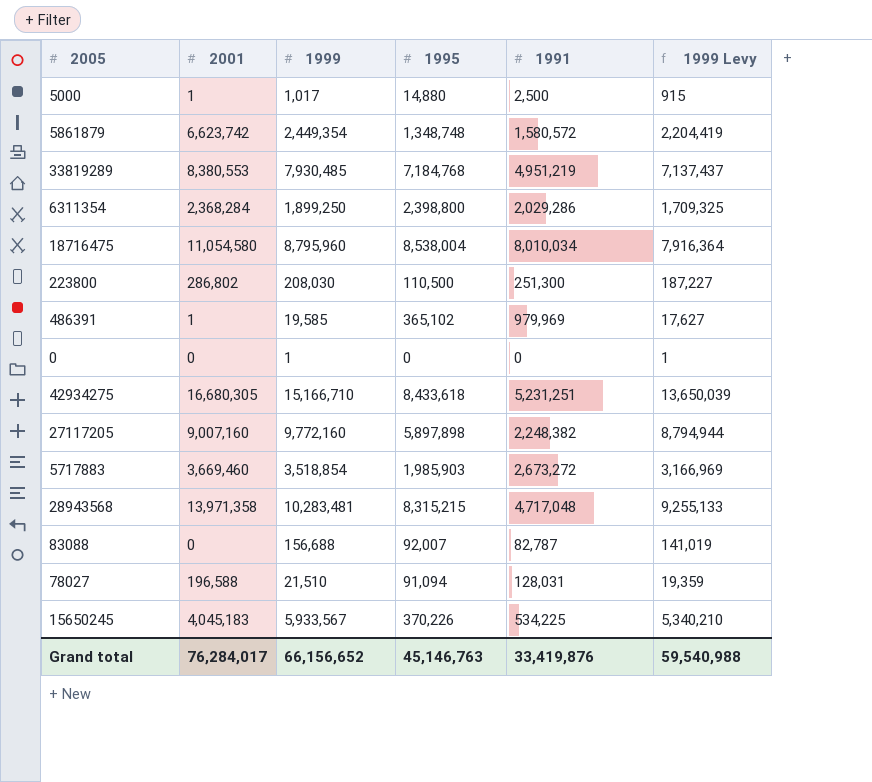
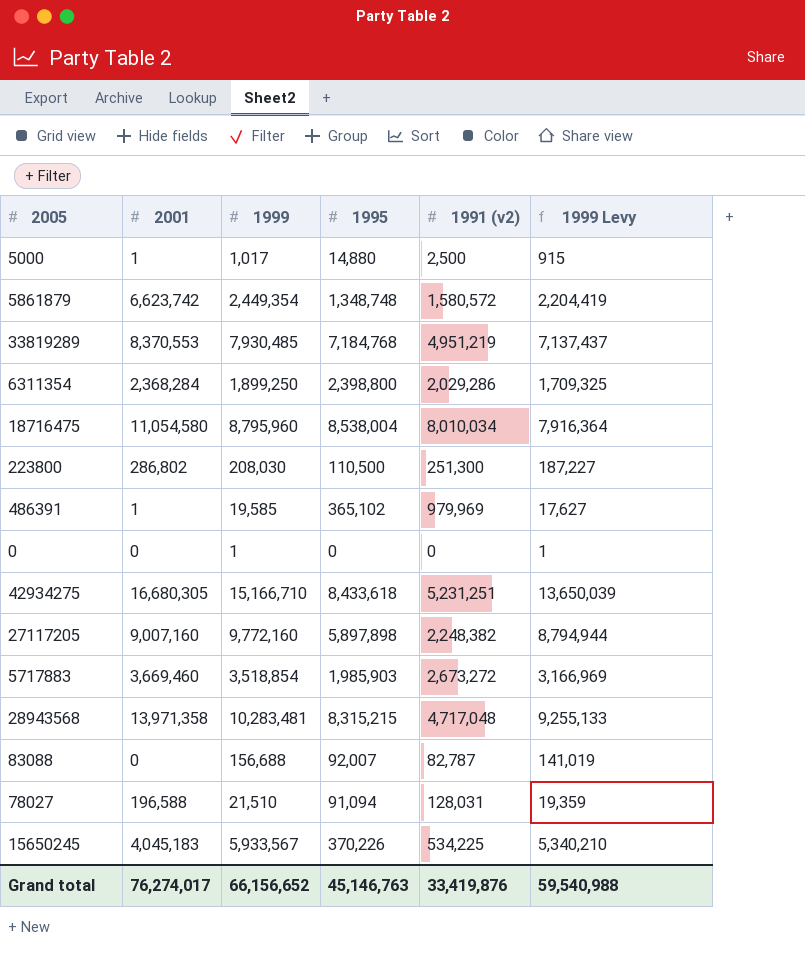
column name: 1991 -> 1991 (v2)
33819289 | 2001: 8,380,553 -> 8,370,553
Grand total | 2001: 76,284,017 -> 76,274,017

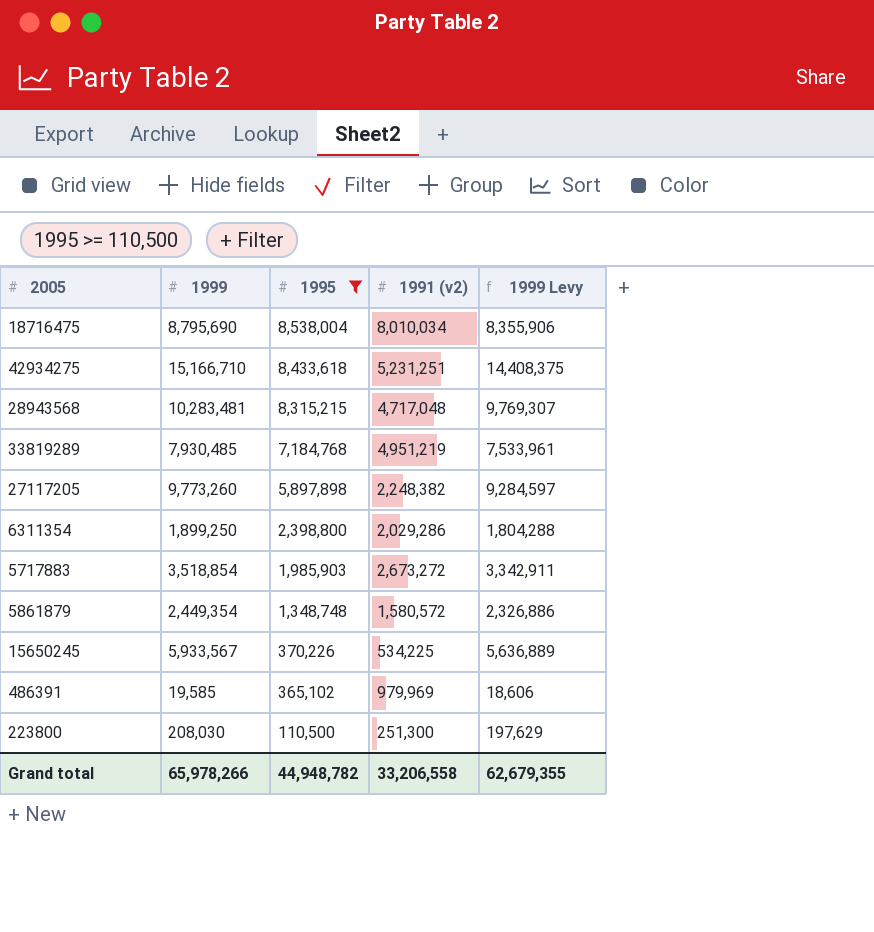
filter: none -> 1995 >= 110,500
row order: none -> 1995 descending
column 2001 | position: 2 -> none
column 1999 Levy | formula: [1999] * 0.9 -> [1999] * 0.95
18716475 | 1999: 8,795,960 -> 8,795,690
27117205 | 1999: 9,772,160 -> 9,773,260
Grand total | 1999: 66,156,652 -> 65,978,266
Grand total | 1995: 45,146,763 -> 44,948,782
Grand total | 1991 (v2): 33,419,876 -> 33,206,558
Grand total | 1999 Levy: 59,540,988 -> 62,679,355

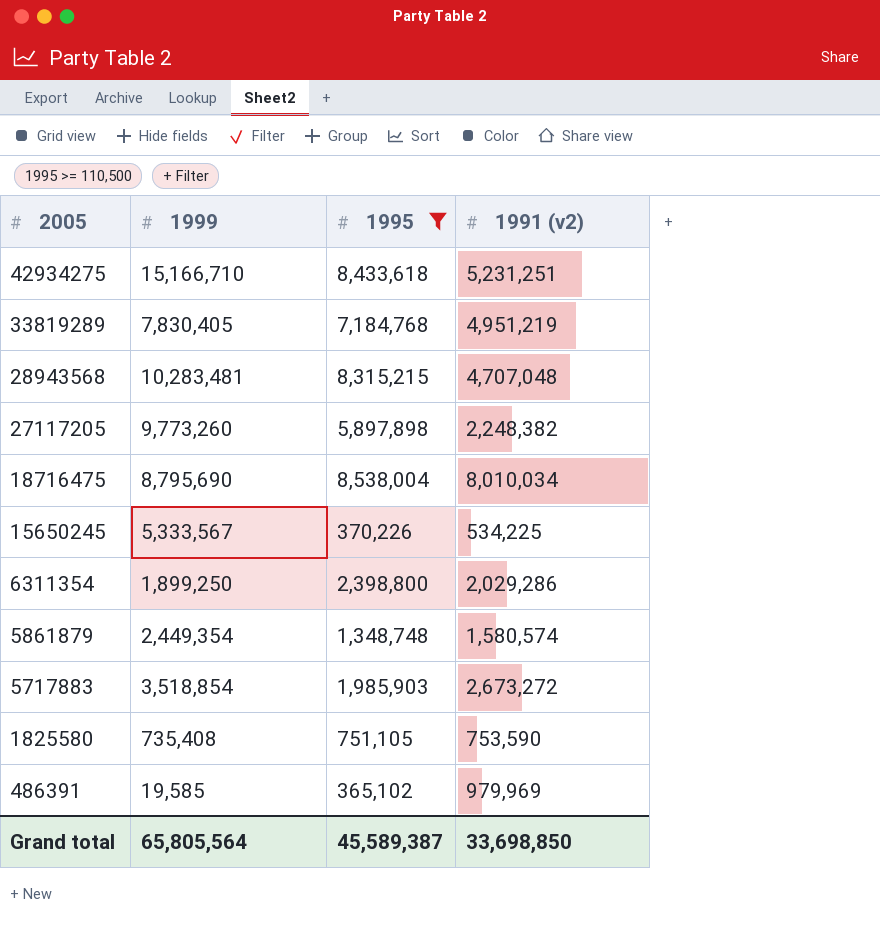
row order: 1995 descending -> 2005 descending
column 1999 Levy | formula: [1999] * 0.95 -> none
row 223800: 208,030 | 110,500 | 251,300 | 197,629 -> none
33819289 | 1999: 7,930,485 -> 7,830,405
28943568 | 1991 (v2): 4,717,048 -> 4,707,048
15650245 | 1999: 5,933,567 -> 5,333,567
5861879 | 1991 (v2): 1,580,572 -> 1,580,574
row 1825580: none -> 735,408 | 751,105 | 753,590
Grand total | 1999: 65,978,266 -> 65,805,564
Grand total | 1995: 44,948,782 -> 45,589,387
Grand total | 1991 (v2): 33,206,558 -> 33,698,850

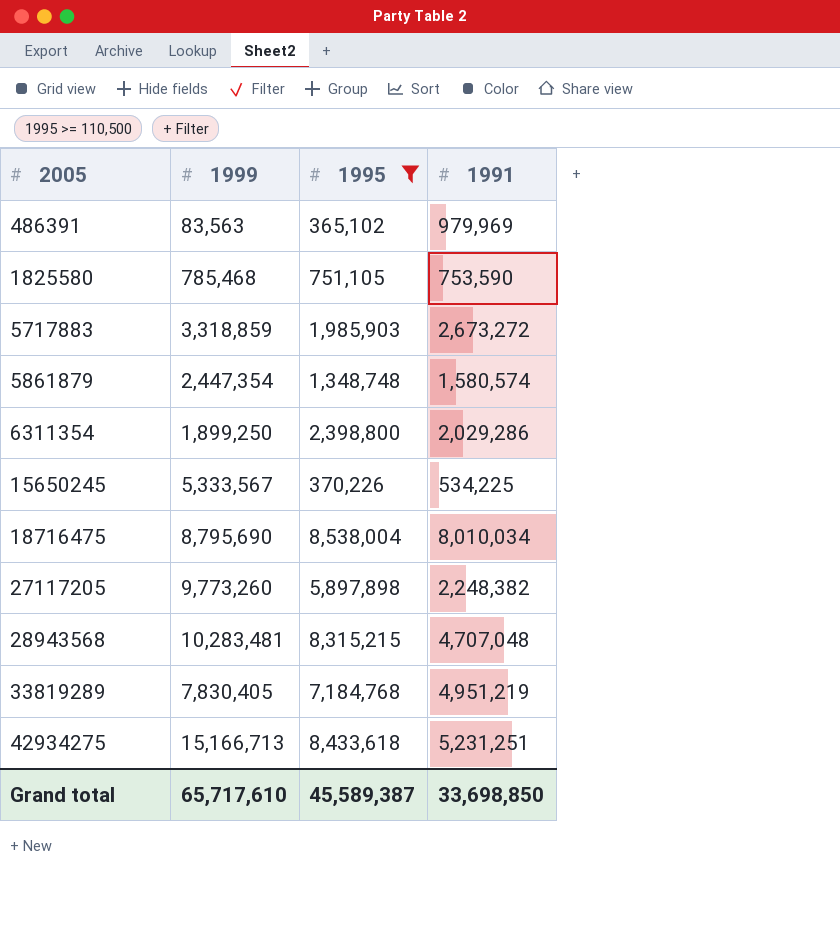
row order: 2005 descending -> 2005 ascending
column name: 1991 (v2) -> 1991
486391 | 1999: 19,585 -> 83,563
1825580 | 1999: 735,408 -> 785,468
5717883 | 1999: 3,518,854 -> 3,318,859
5861879 | 1999: 2,449,354 -> 2,447,354
42934275 | 1999: 15,166,710 -> 15,166,713
Grand total | 1999: 65,805,564 -> 65,717,610

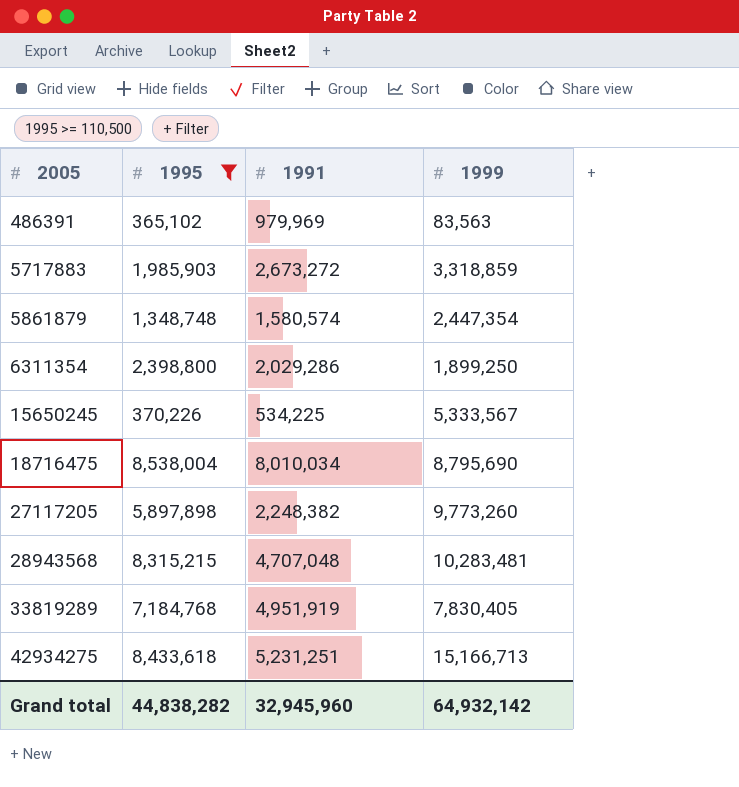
column 1999 | position: 2 -> 4
row 1825580: 785,468 | 751,105 | 753,590 -> none
33819289 | 1991: 4,951,219 -> 4,951,919
Grand total | 1995: 45,589,387 -> 44,838,282
Grand total | 1991: 33,698,850 -> 32,945,960
Grand total | 1999: 65,717,610 -> 64,932,142

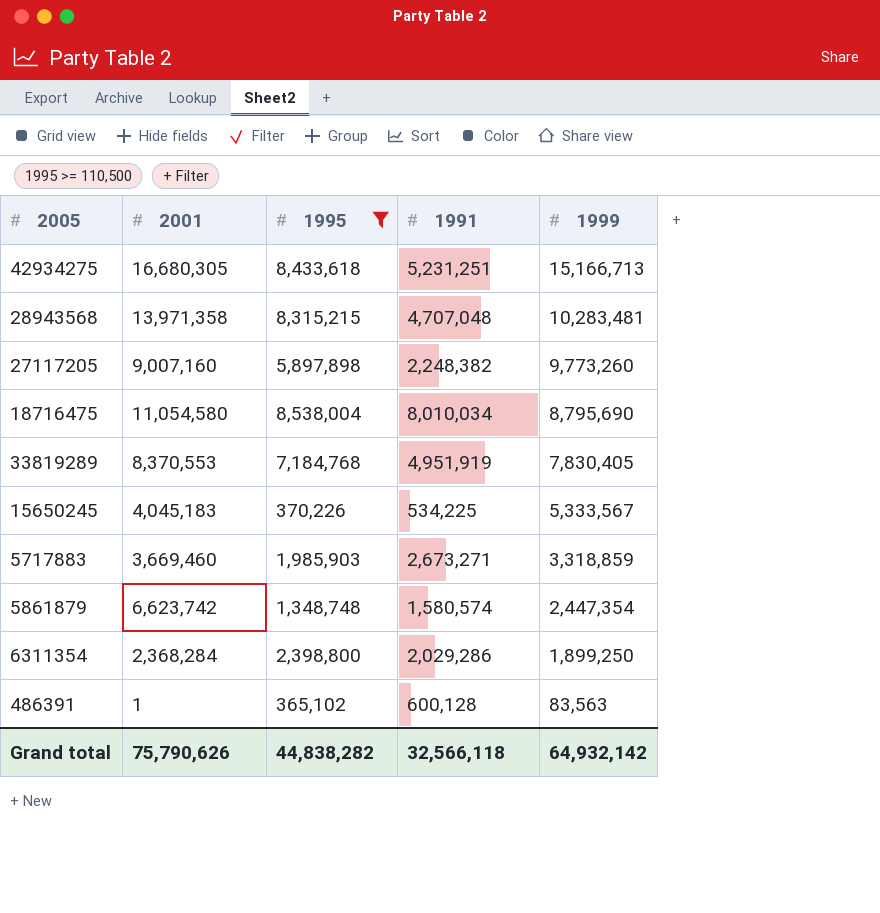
row order: 2005 ascending -> 1999 descending
column 2001 | position: none -> 2
5717883 | 1991: 2,673,272 -> 2,673,271
486391 | 1991: 979,969 -> 600,128
Grand total | 1991: 32,945,960 -> 32,566,118

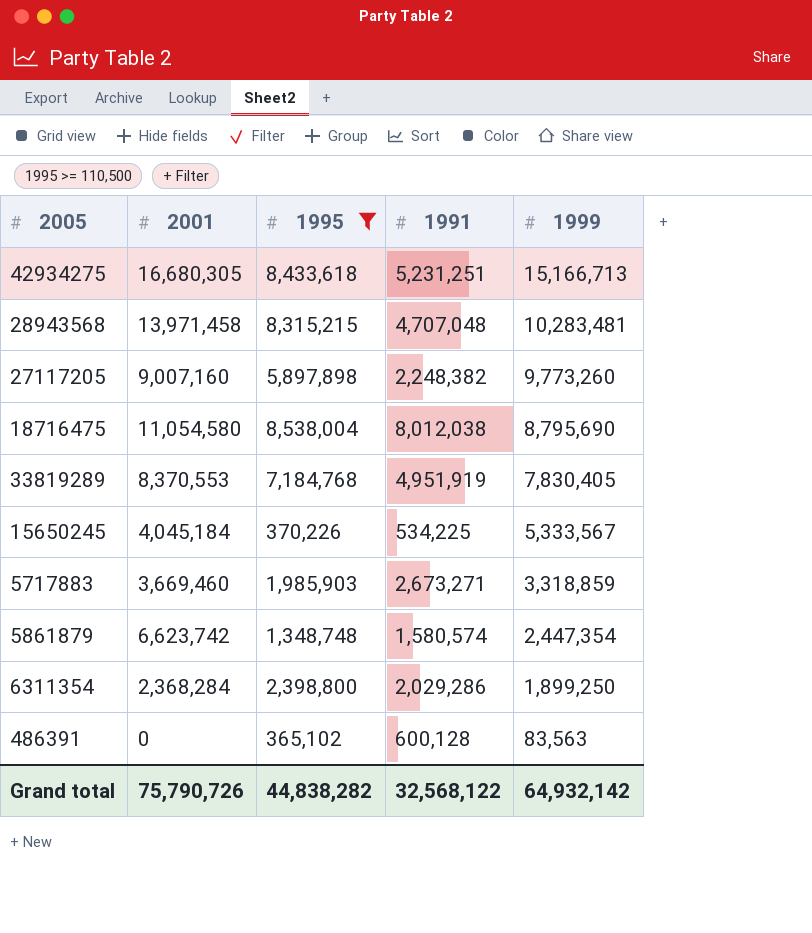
28943568 | 2001: 13,971,358 -> 13,971,458
18716475 | 1991: 8,010,034 -> 8,012,038
15650245 | 2001: 4,045,183 -> 4,045,184
486391 | 2001: 1 -> 0
Grand total | 2001: 75,790,626 -> 75,790,726
Grand total | 1991: 32,566,118 -> 32,568,122

